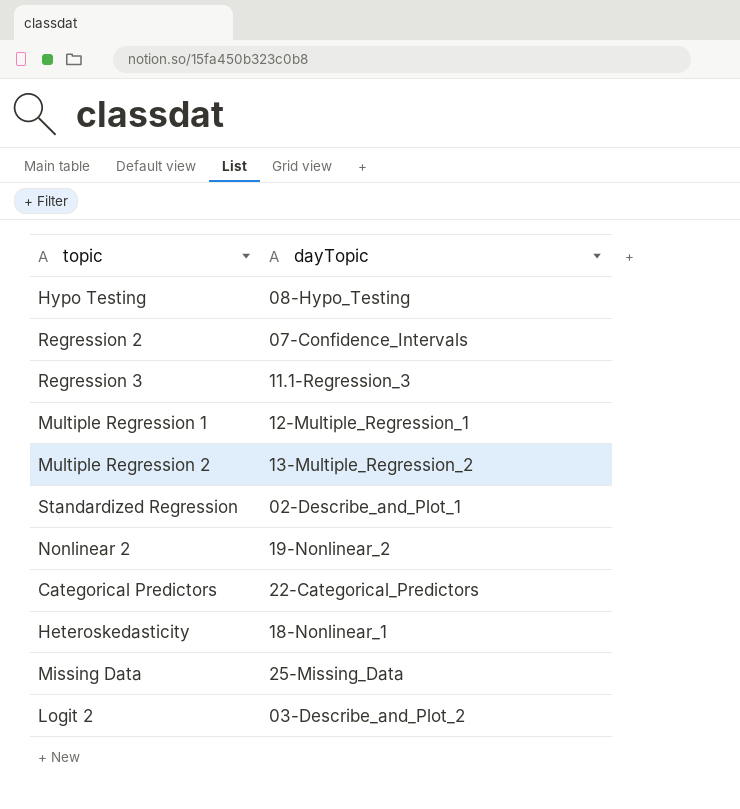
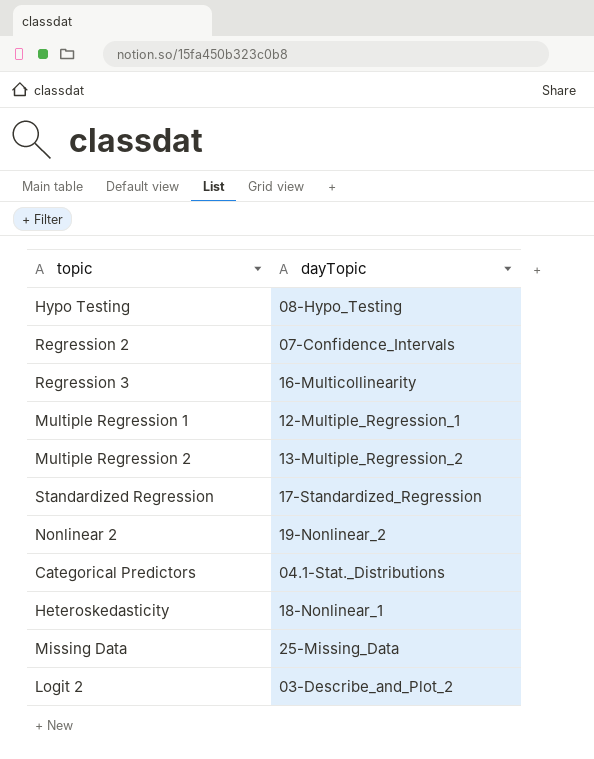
Regression 3 | dayTopic: 11.1-Regression_3 -> 16-Multicollinearity
Standardized Regression | dayTopic: 02-Describe_and_Plot_1 -> 17-Standardized_Regression
Categorical Predictors | dayTopic: 22-Categorical_Predictors -> 04.1-Stat._Distributions

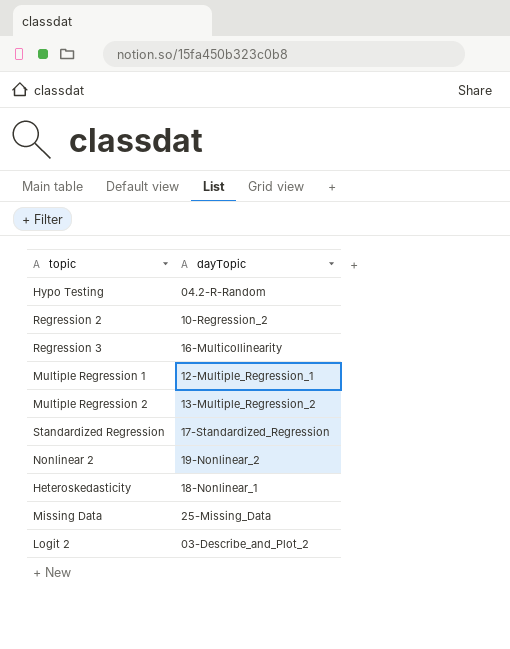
row Categorical Predictors: 04.1-Stat._Distributions -> none
Hypo Testing | dayTopic: 08-Hypo_Testing -> 04.2-R-Random
Regression 2 | dayTopic: 07-Confidence_Intervals -> 10-Regression_2

